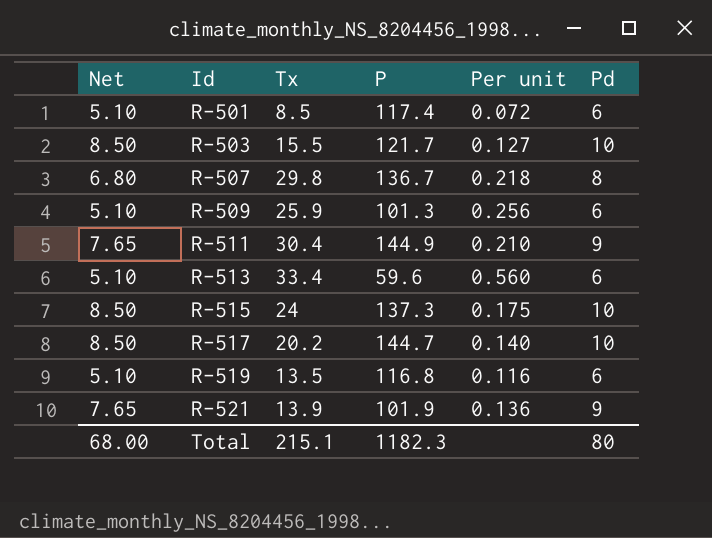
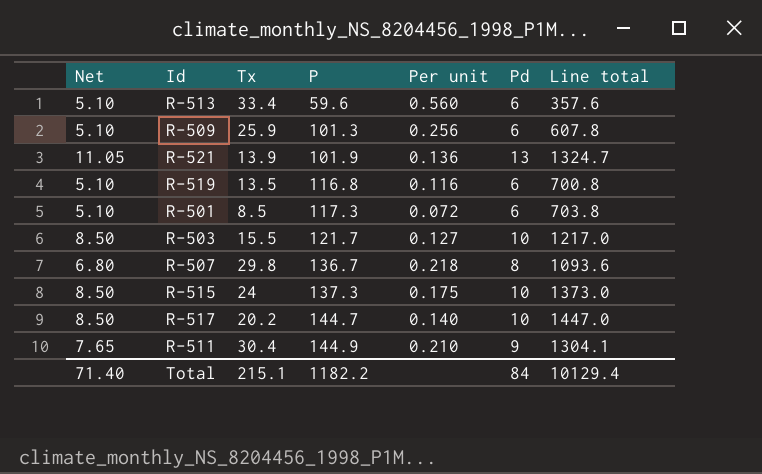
row order: Id ascending -> P ascending
column Line total | formula: none -> [P] * [Pd]
R-521 | Net: 7.65 -> 11.05
R-521 | Pd: 9 -> 13
R-501 | P: 117.4 -> 117.3
Total | Net: 68.00 -> 71.40
Total | P: 1182.3 -> 1182.2
Total | Pd: 80 -> 84

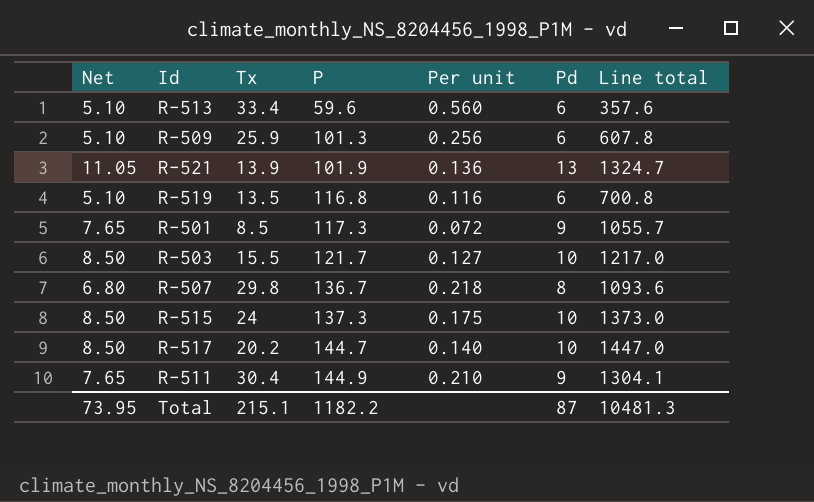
R-501 | Net: 5.10 -> 7.65
R-501 | Pd: 6 -> 9
R-501 | Line total: 703.8 -> 1055.7
Total | Net: 71.40 -> 73.95
Total | Pd: 84 -> 87
Total | Line total: 10129.4 -> 10481.3

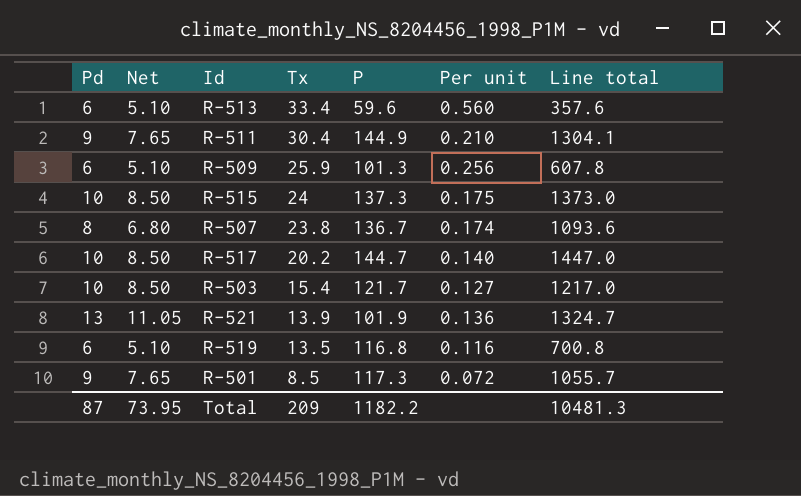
row order: P ascending -> Tx descending
column Pd | position: 6 -> 1
R-507 | Tx: 29.8 -> 23.8
R-507 | Per unit: 0.218 -> 0.174
R-503 | Tx: 15.5 -> 15.4
Total | Tx: 215.1 -> 209

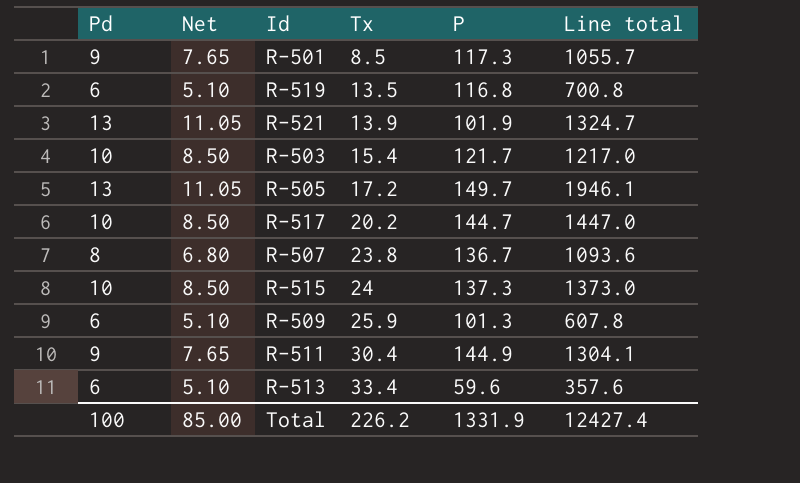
row order: Tx descending -> Tx ascending
column Per unit | formula: [Tx] / [P] -> none
row R-505: none -> 13 | 11.05 | 17.2 | 149.7 | 1946.1
Total | Pd: 87 -> 100
Total | Net: 73.95 -> 85.00
Total | Tx: 209 -> 226.2
Total | P: 1182.2 -> 1331.9
Total | Line total: 10481.3 -> 12427.4

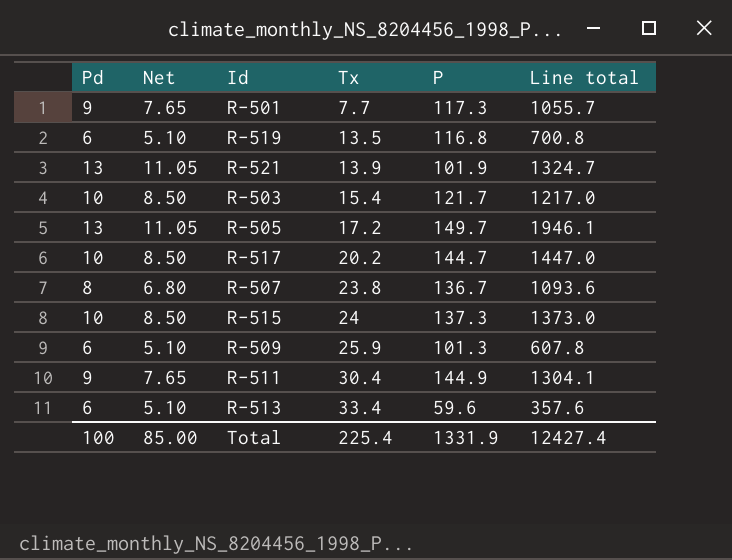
R-501 | Tx: 8.5 -> 7.7
Total | Tx: 226.2 -> 225.4

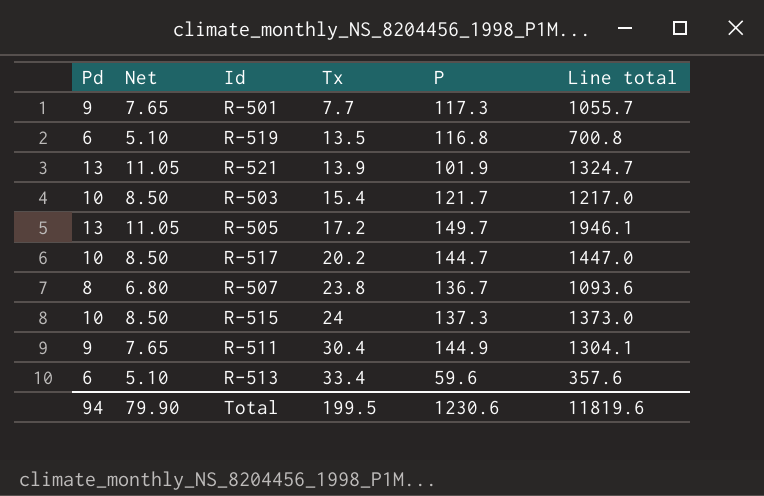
row R-509: 6 | 5.10 | 25.9 | 101.3 | 607.8 -> none
Total | Pd: 100 -> 94
Total | Net: 85.00 -> 79.90
Total | Tx: 225.4 -> 199.5
Total | P: 1331.9 -> 1230.6
Total | Line total: 12427.4 -> 11819.6

